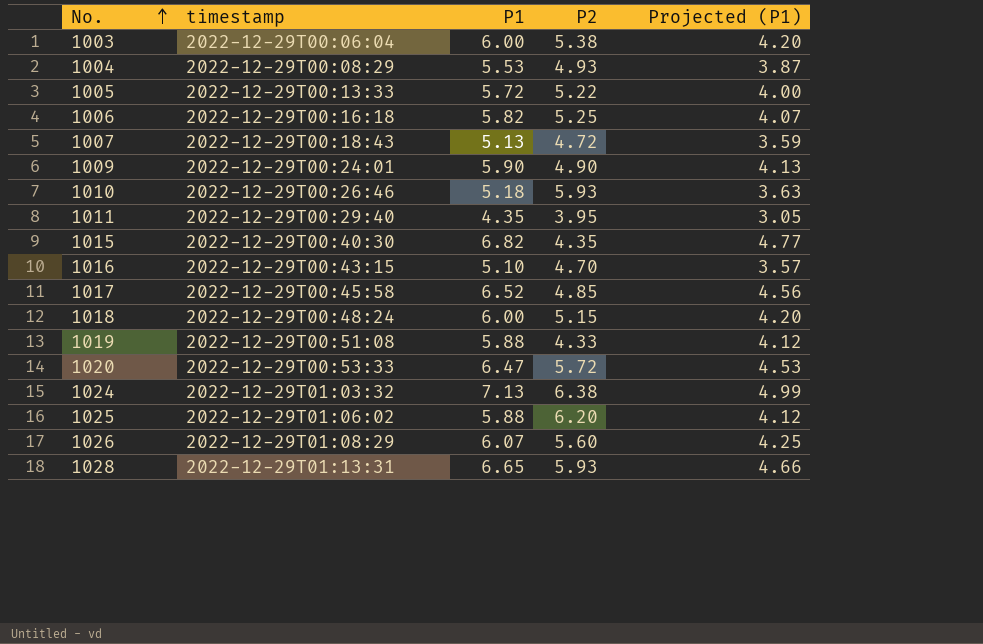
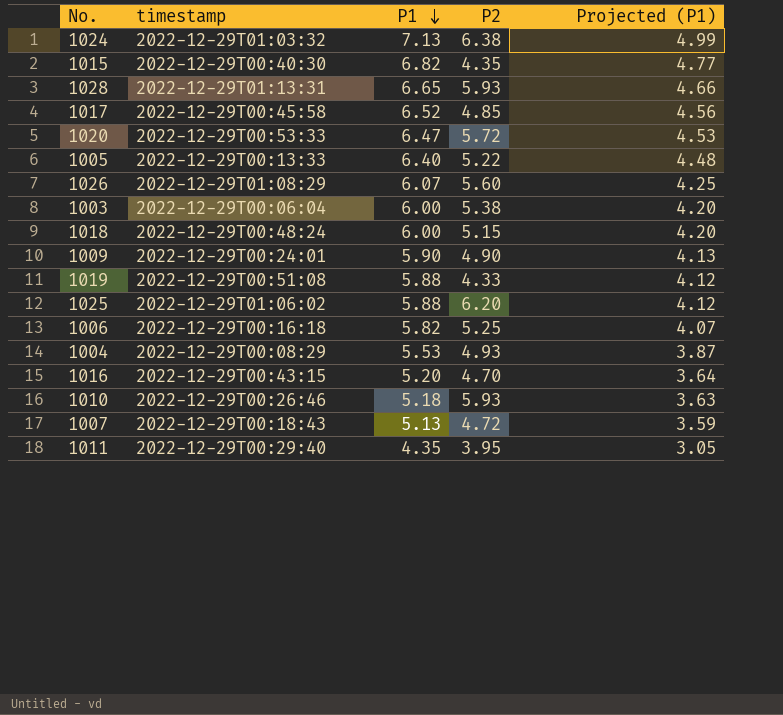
row order: No. ascending -> P1 descending
1005 | P1: 5.72 -> 6.40
1005 | Projected (P1): 4.00 -> 4.48
1016 | P1: 5.10 -> 5.20
1016 | Projected (P1): 3.57 -> 3.64

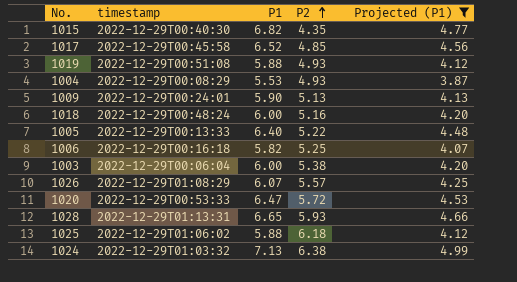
filter: none -> Projected (P1) >= 3.87
row order: P1 descending -> P2 ascending
1019 | P2: 4.33 -> 4.93
1009 | P2: 4.90 -> 5.13
1018 | P2: 5.15 -> 5.16
1026 | P2: 5.60 -> 5.57
1025 | P2: 6.20 -> 6.18

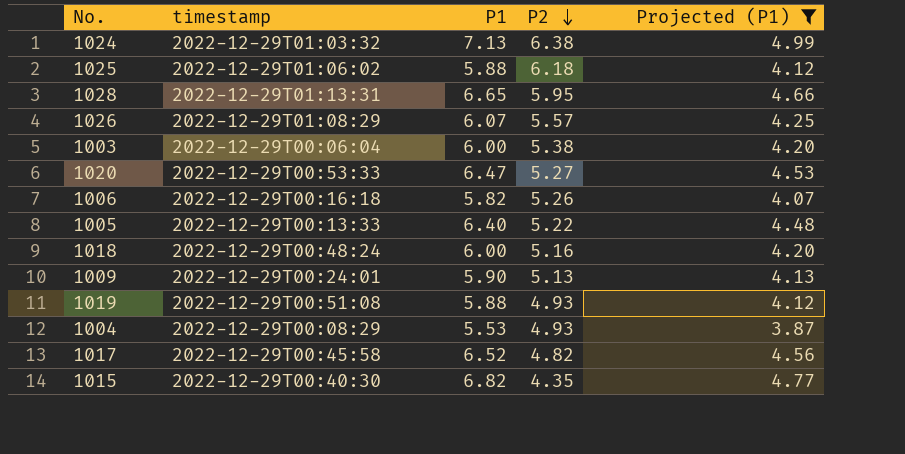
row order: P2 ascending -> P2 descending
1028 | P2: 5.93 -> 5.95
1020 | P2: 5.72 -> 5.27
1006 | P2: 5.25 -> 5.26
1017 | P2: 4.85 -> 4.82

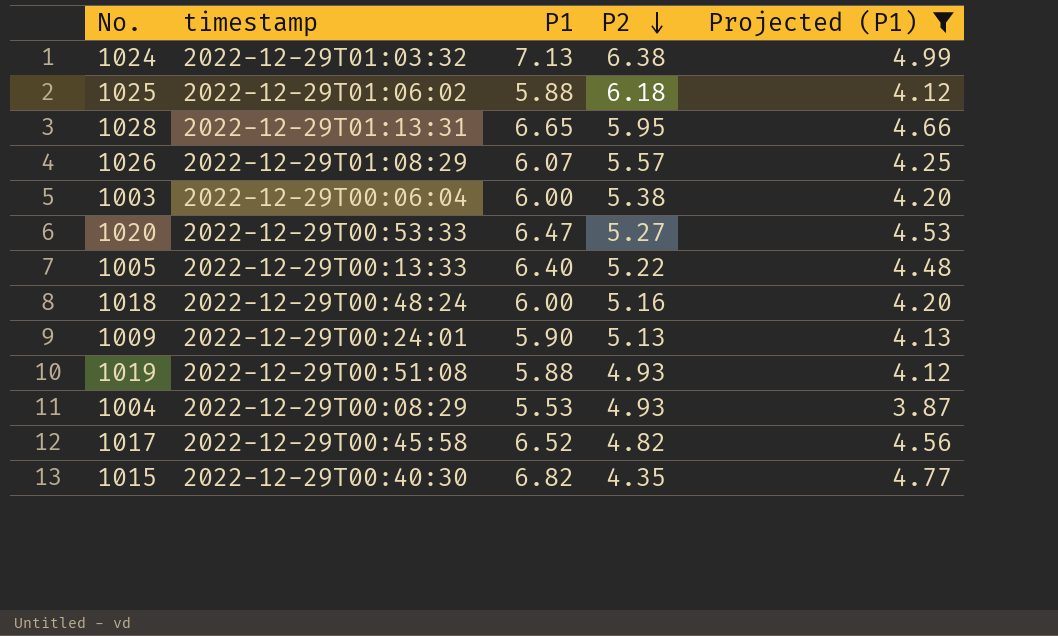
row 1006: 2022-12-29T00:16:18 | 5.82 | 5.26 | 4.07 -> none

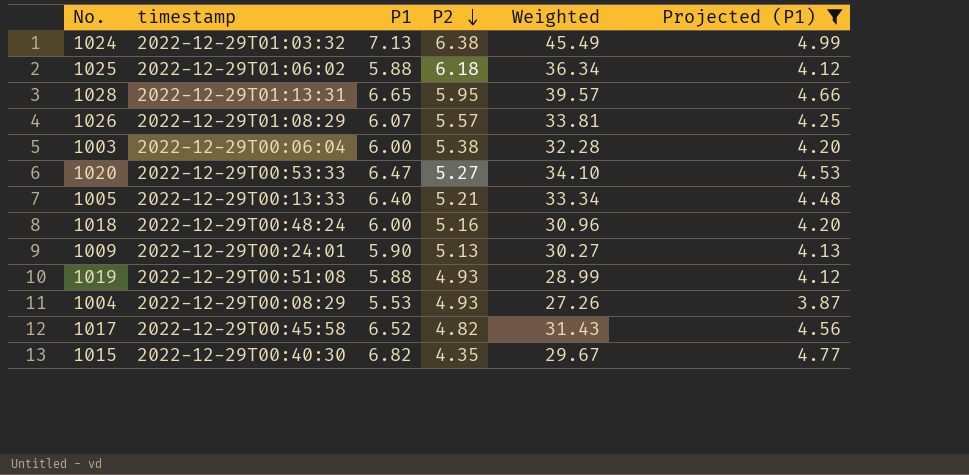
column Weighted | formula: none -> [P1] * [P2]
1005 | P2: 5.22 -> 5.21

